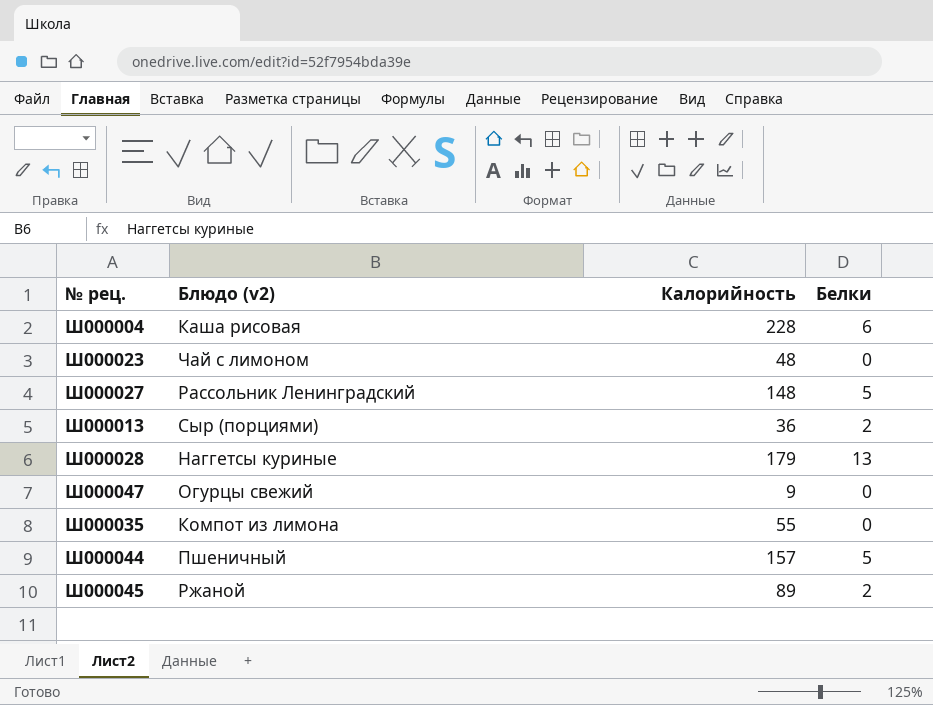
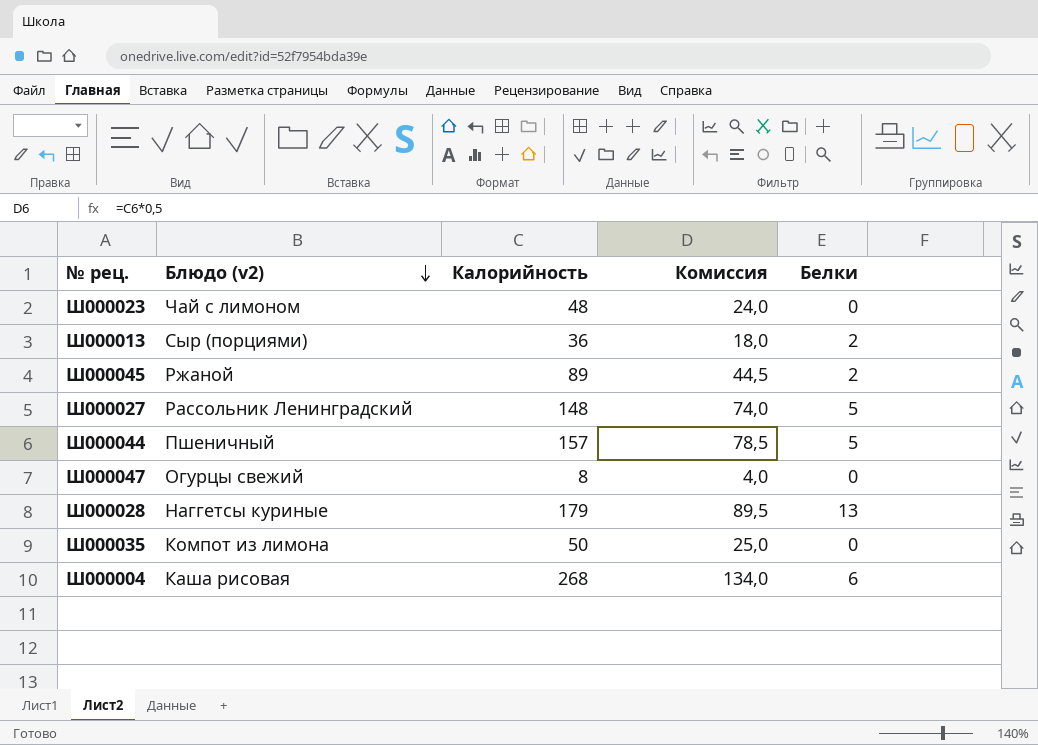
row order: none -> Блюдо (v2) descending
column Комиссия | formula: none -> [Калорийность] * 0,5
Ш000047 | Калорийность: 9 -> 8
Ш000035 | Калорийность: 55 -> 50
Ш000004 | Калорийность: 228 -> 268

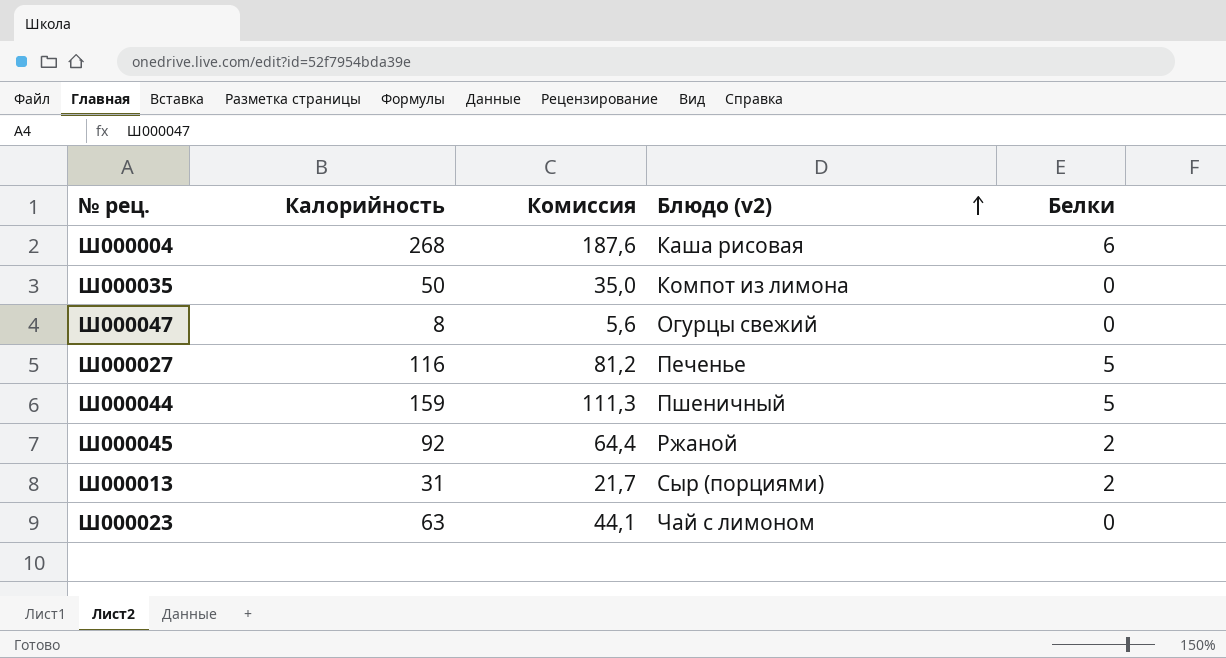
row order: Блюдо (v2) descending -> Блюдо (v2) ascending
column Комиссия | formula: [Калорийность] * 0,5 -> [Калорийность] * 0,7
column Блюдо (v2) | position: 2 -> 4
row Ш000028: Наггетсы куриные | 179 | 89,5 | 13 -> none
Ш000027 | Калорийность: 148 -> 116
Ш000027 | Блюдо (v2): Рассольник Ленинградский -> Печенье
Ш000044 | Калорийность: 157 -> 159
Ш000045 | Калорийность: 89 -> 92
Ш000013 | Калорийность: 36 -> 31
Ш000023 | Калорийность: 48 -> 63

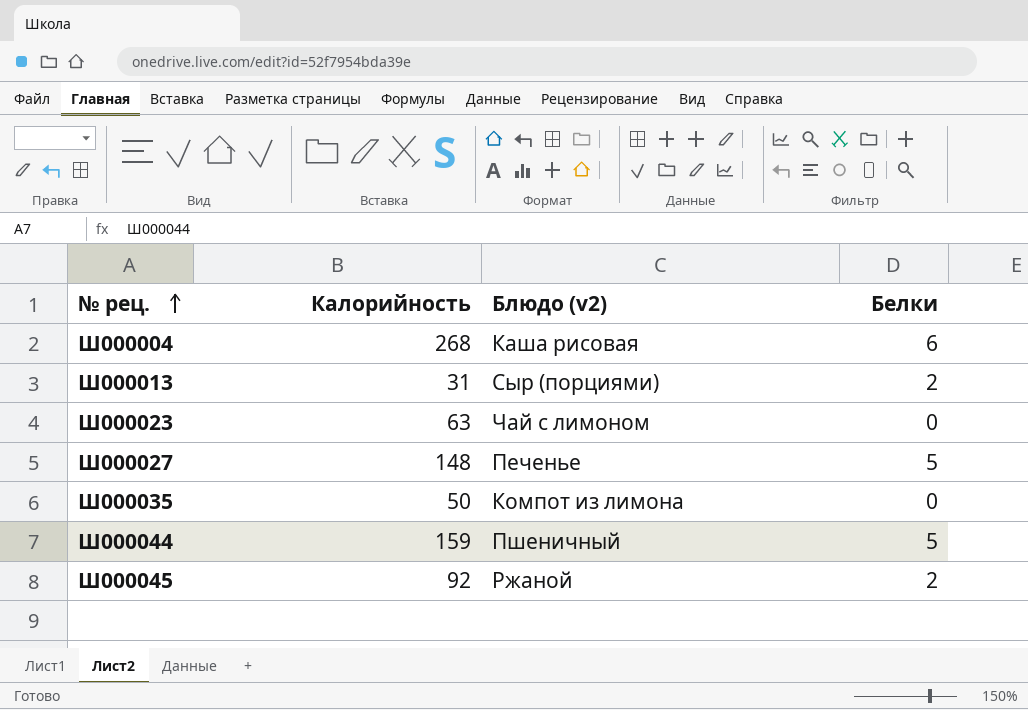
row order: Блюдо (v2) ascending -> № рец. ascending
column Комиссия | formula: [Калорийность] * 0,7 -> none
row Ш000047: 8 | 5,6 | Огурцы свежий | 0 -> none
Ш000027 | Калорийность: 116 -> 148

